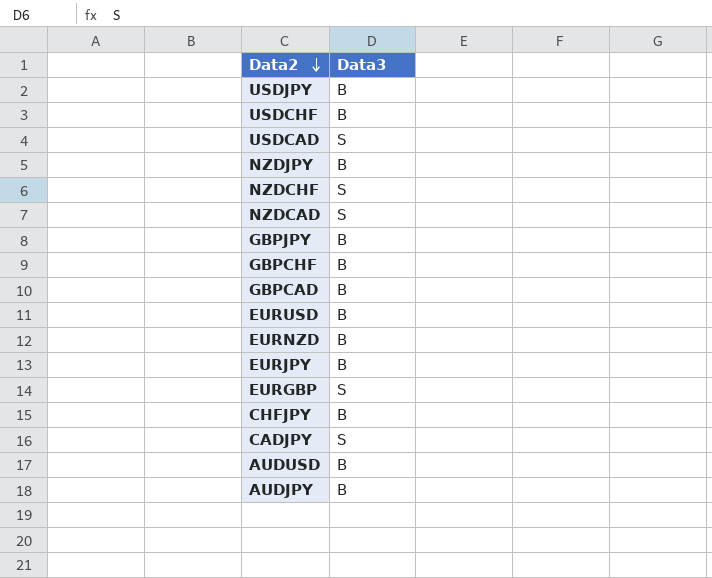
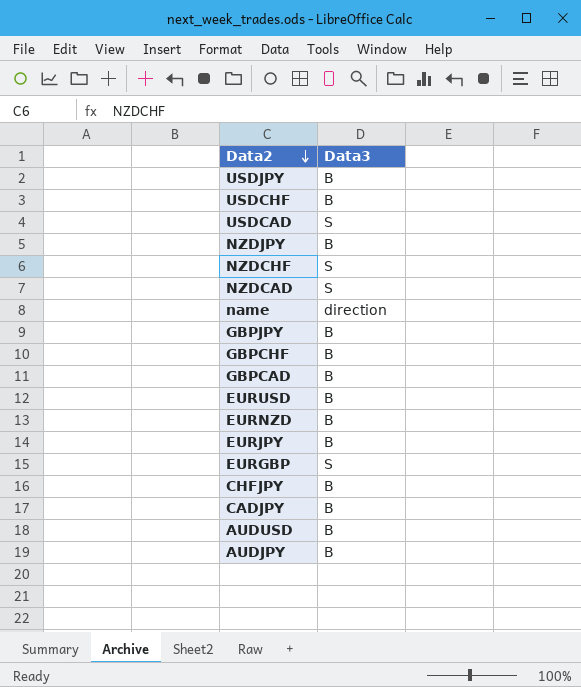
row name: none -> direction
CADJPY | Data3: S -> B

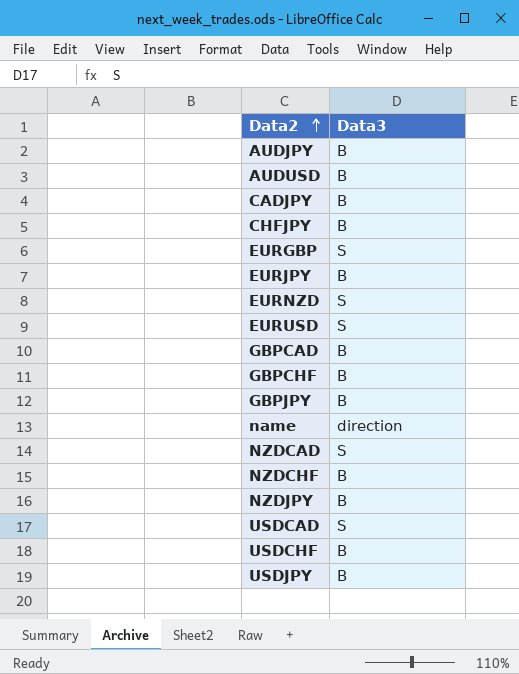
row order: Data2 descending -> Data2 ascending
EURNZD | Data3: B -> S
EURUSD | Data3: B -> S
NZDCHF | Data3: S -> B

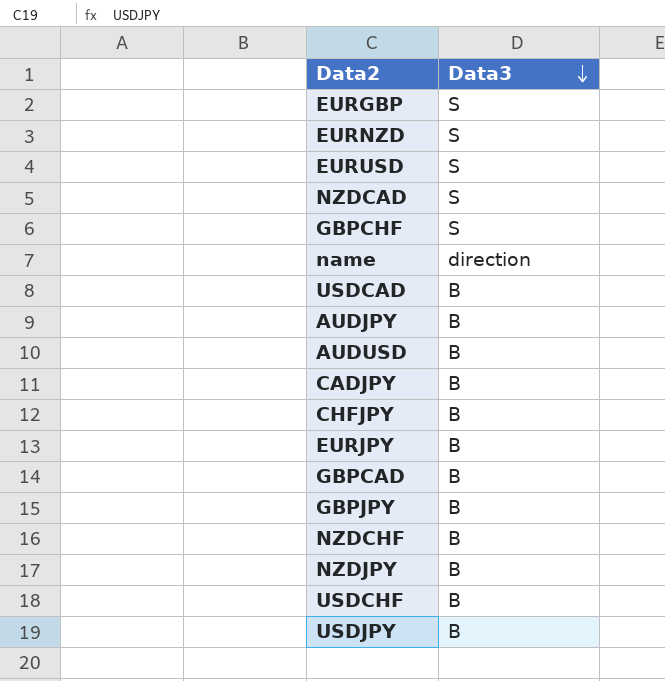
row order: Data2 ascending -> Data3 descending
GBPCHF | Data3: B -> S
USDCAD | Data3: S -> B

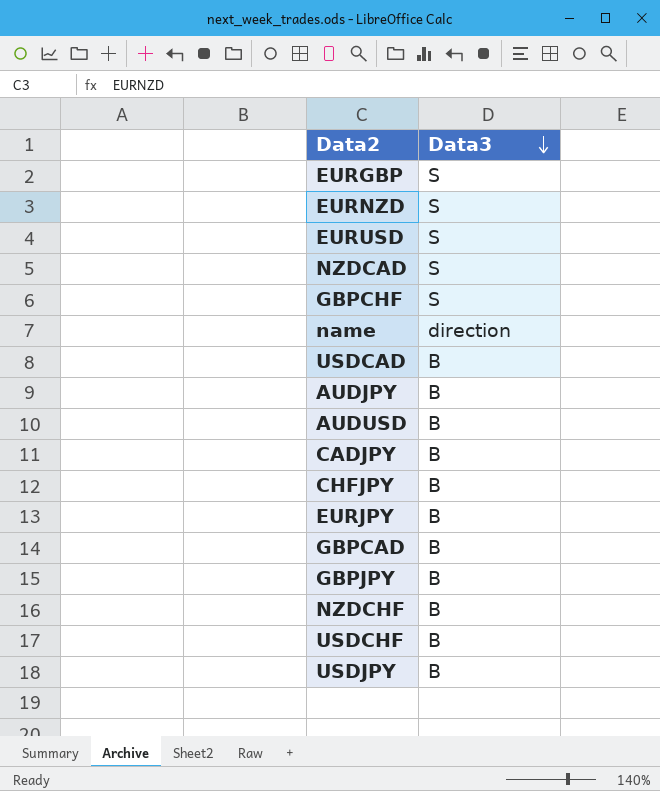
row NZDJPY: B -> none

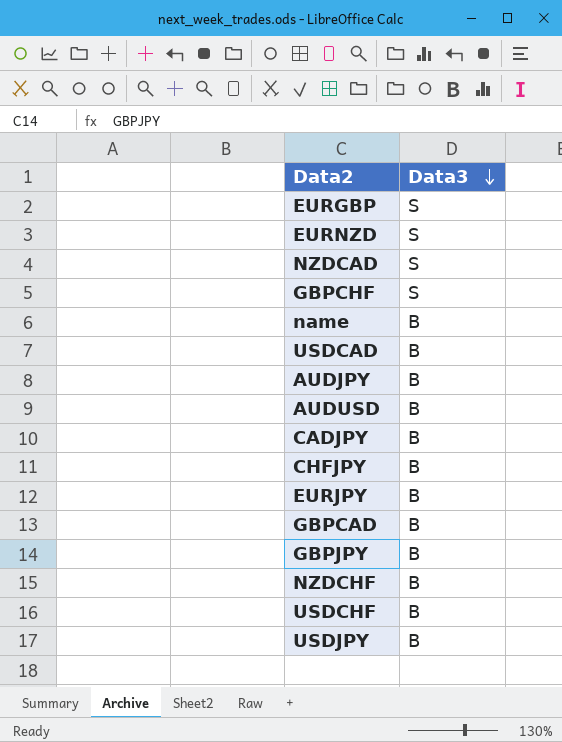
row EURUSD: S -> none
name | Data3: direction -> B

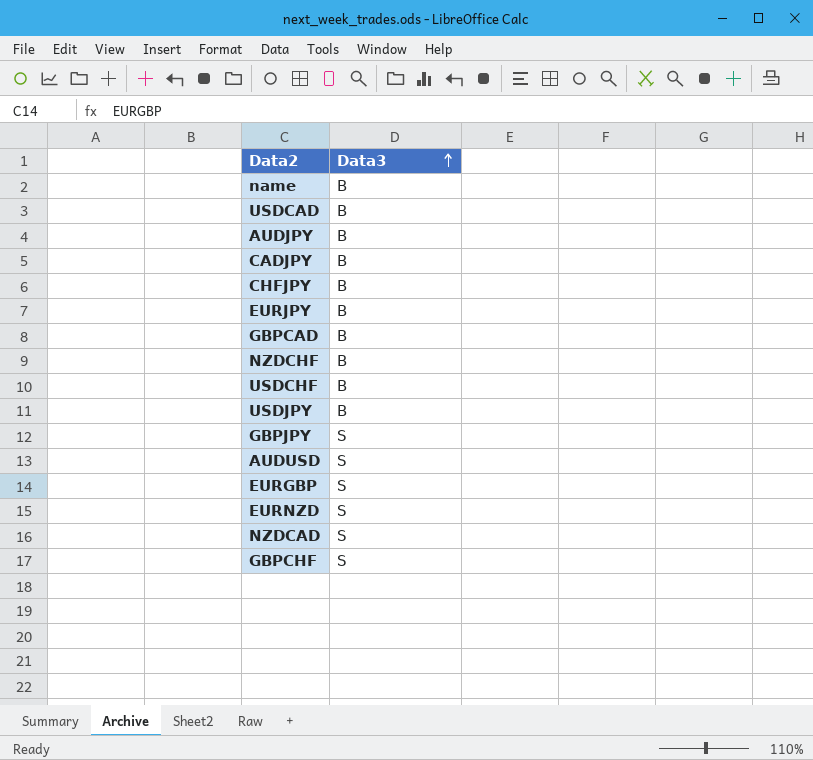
row order: Data3 descending -> Data3 ascending
GBPJPY | Data3: B -> S
AUDUSD | Data3: B -> S

